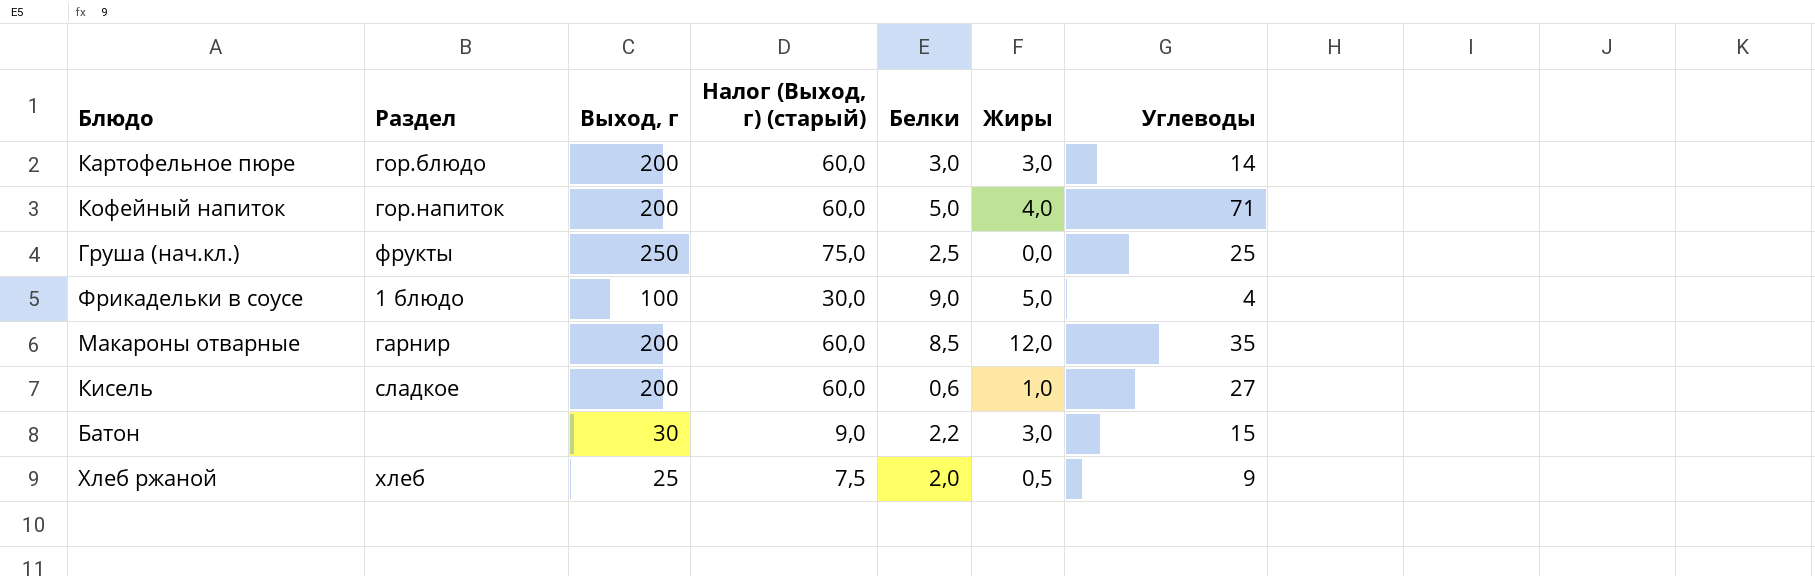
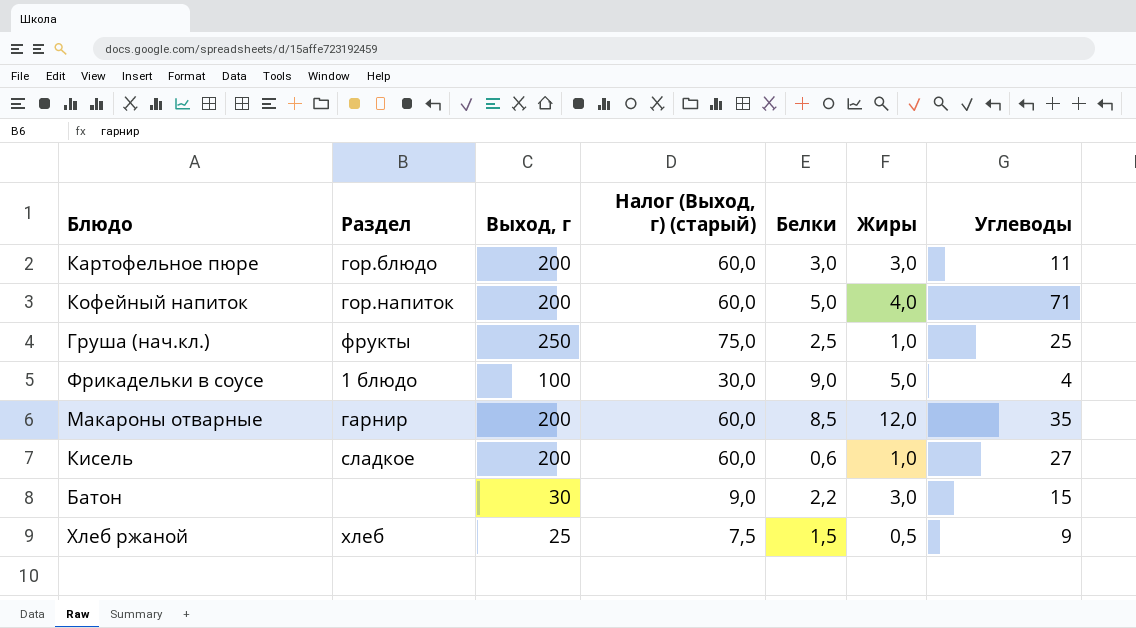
Картофельное пюре | Углеводы: 14 -> 11
Груша (нач.кл.) | Жиры: 0,0 -> 1,0
Хлеб ржаной | Белки: 2,0 -> 1,5

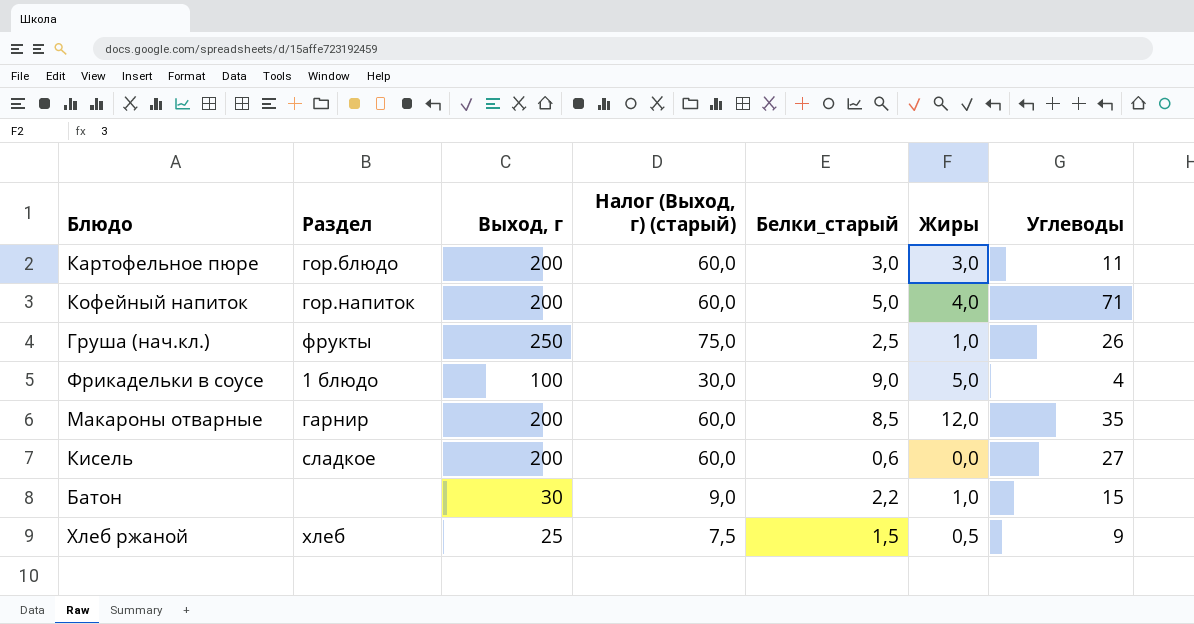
column name: Белки -> Белки_старый
Груша (нач.кл.) | Углеводы: 25 -> 26
Кисель | Жиры: 1,0 -> 0,0
Батон | Жиры: 3,0 -> 1,0

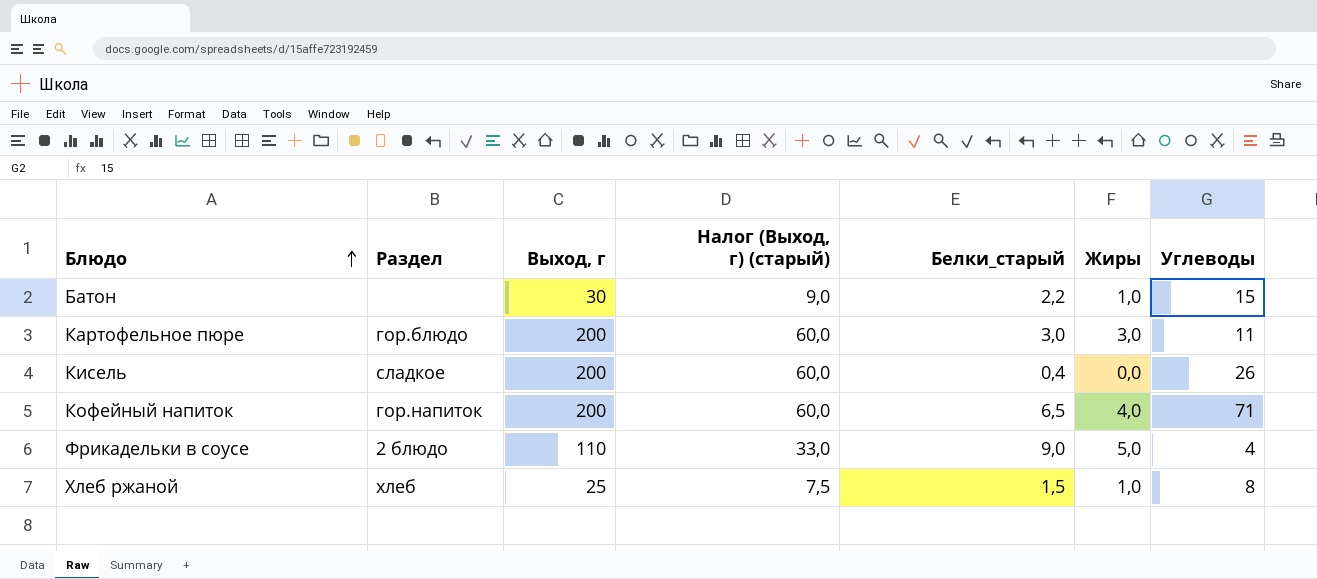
row order: none -> Блюдо ascending
row Груша (нач.кл.): фрукты | 250 | 75,0 | 2,5 | 1,0 | 26 -> none
row Макароны отварные: гарнир | 200 | 60,0 | 8,5 | 12,0 | 35 -> none
Кисель | Белки_старый: 0,6 -> 0,4
Кисель | Углеводы: 27 -> 26
Кофейный напиток | Белки_старый: 5,0 -> 6,5
Фрикадельки в соусе | Раздел: 1 блюдо -> 2 блюдо
Фрикадельки в соусе | Выход, г: 100 -> 110
Фрикадельки в соусе | Налог (Выход, г) (старый): 30,0 -> 33,0
Хлеб ржаной | Жиры: 0,5 -> 1,0
Хлеб ржаной | Углеводы: 9 -> 8

